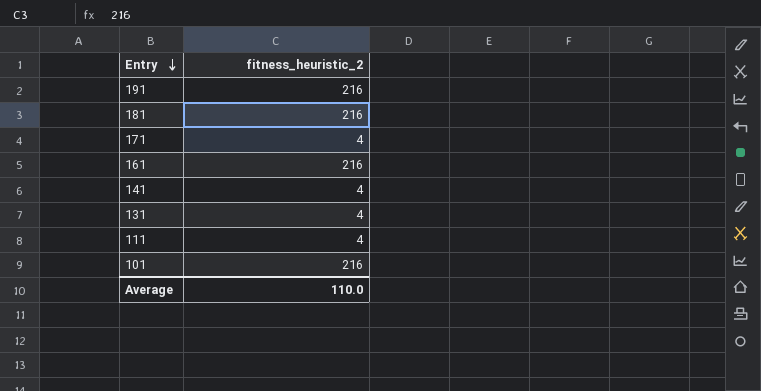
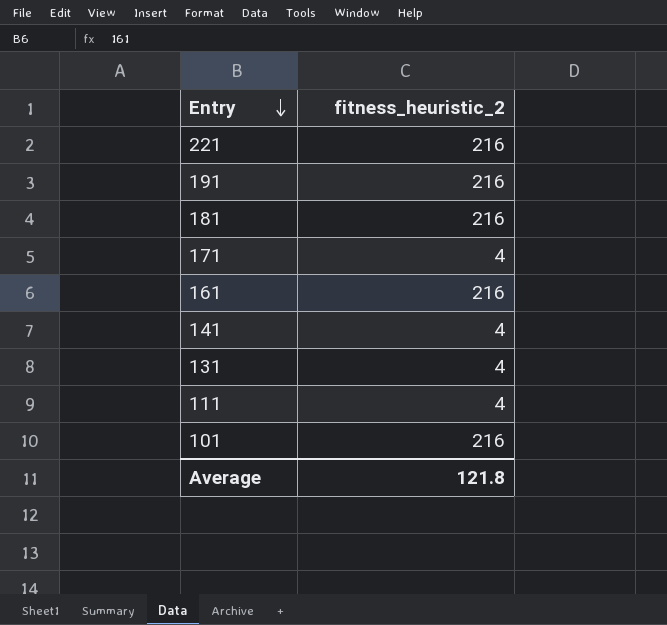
row 221: none -> 216
Average | fitness_heuristic_2: 110.0 -> 121.8

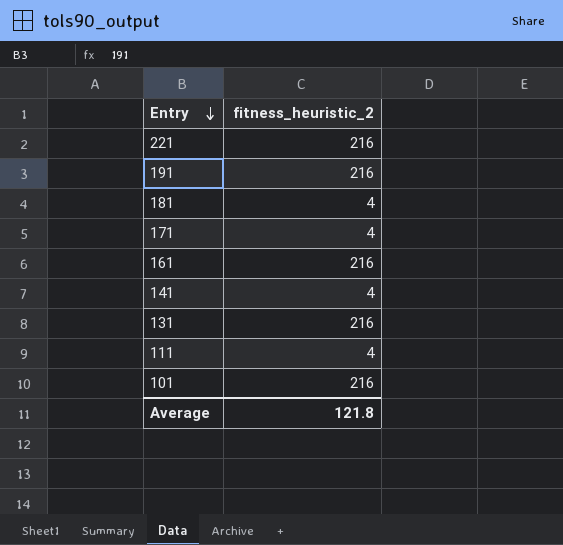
181 | fitness_heuristic_2: 216 -> 4
131 | fitness_heuristic_2: 4 -> 216

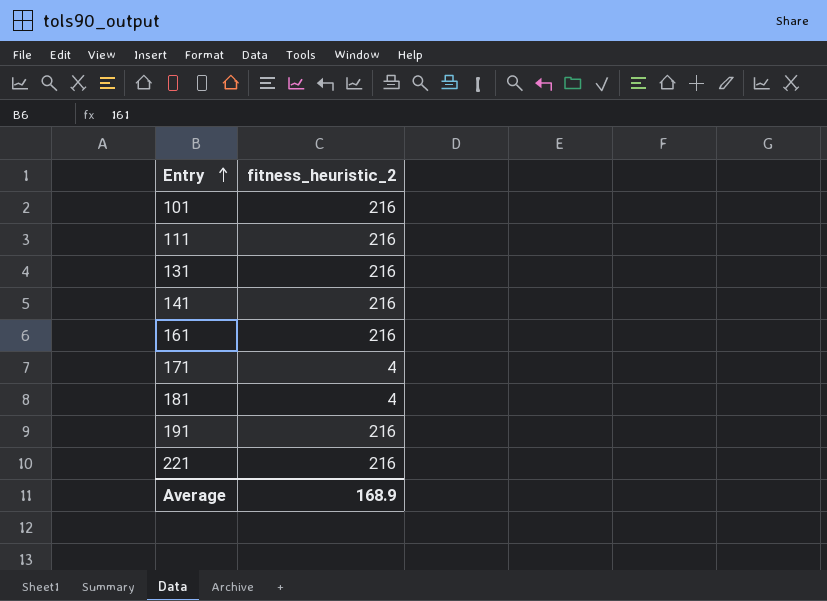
row order: Entry descending -> Entry ascending
111 | fitness_heuristic_2: 4 -> 216
141 | fitness_heuristic_2: 4 -> 216
Average | fitness_heuristic_2: 121.8 -> 168.9

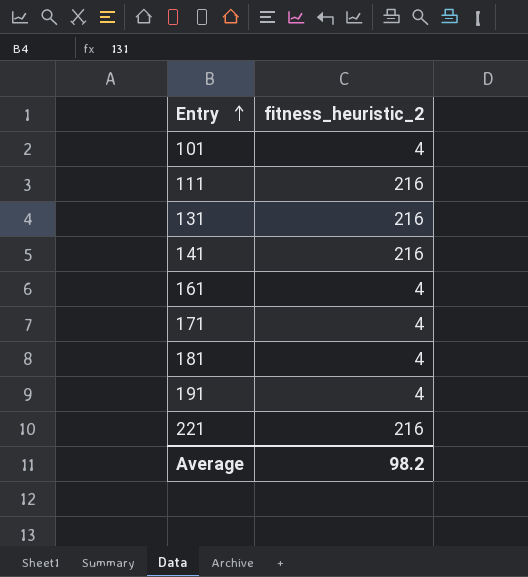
101 | fitness_heuristic_2: 216 -> 4
161 | fitness_heuristic_2: 216 -> 4
191 | fitness_heuristic_2: 216 -> 4
Average | fitness_heuristic_2: 168.9 -> 98.2

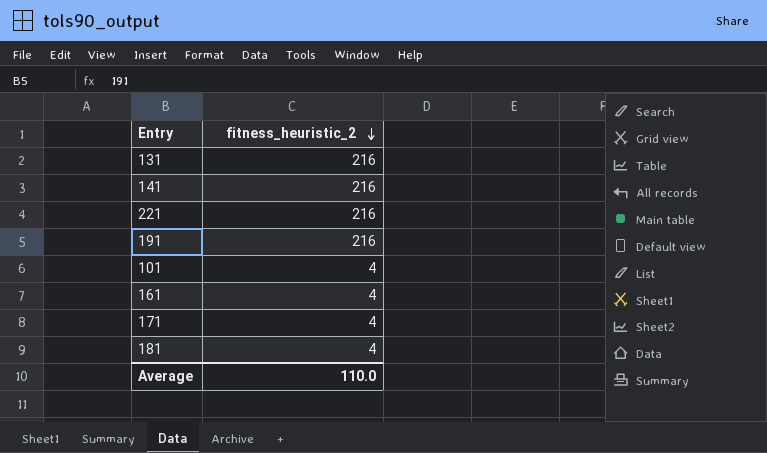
row order: Entry ascending -> fitness_heuristic_2 descending
row 111: 216 -> none
191 | fitness_heuristic_2: 4 -> 216
Average | fitness_heuristic_2: 98.2 -> 110.0

